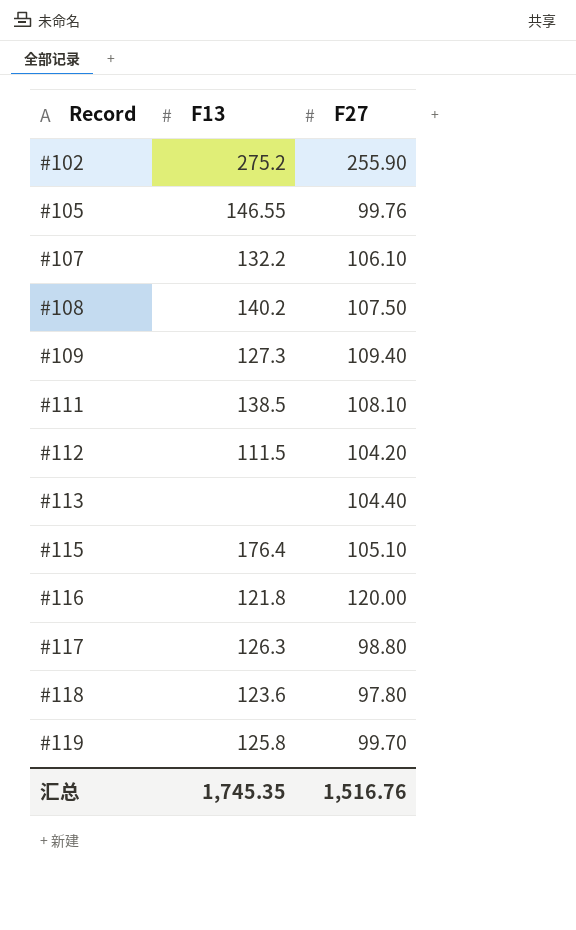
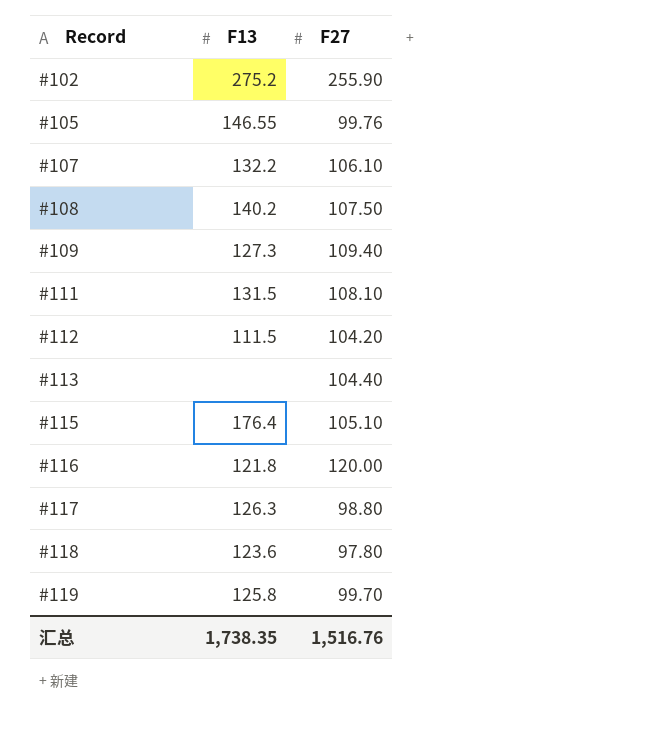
#111 | F13: 138.5 -> 131.5
汇总 | F13: 1,745.35 -> 1,738.35

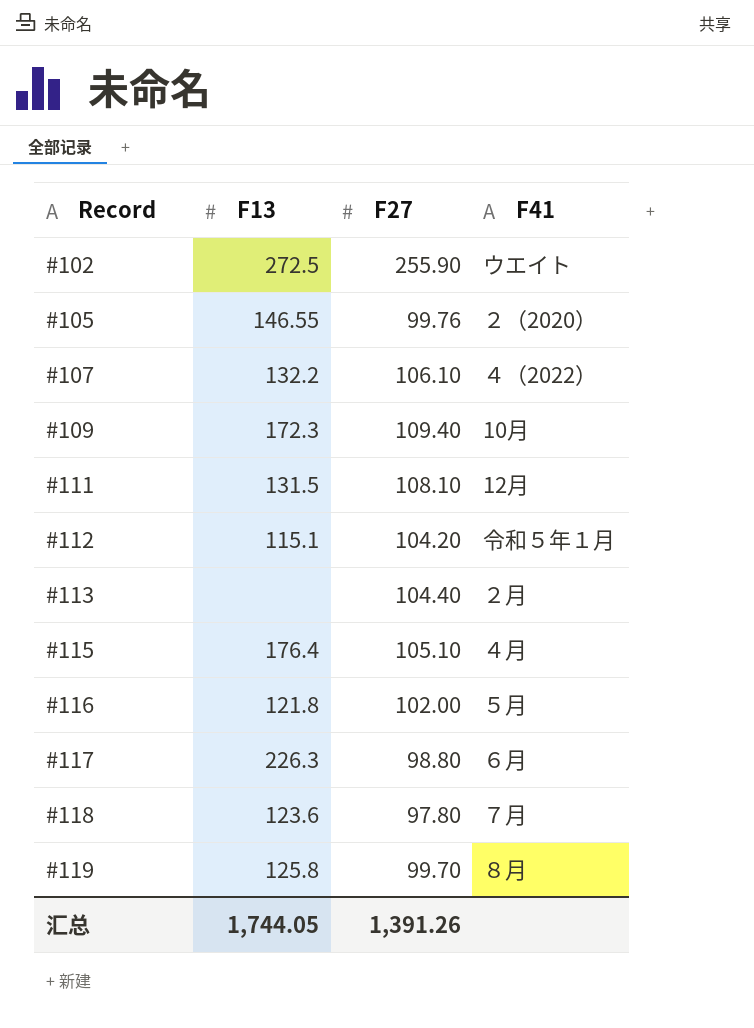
column F41 | position: none -> 4
row #108: 140.2 | 107.50 -> none
#102 | F13: 275.2 -> 272.5
#109 | F13: 127.3 -> 172.3
#112 | F13: 111.5 -> 115.1
#116 | F27: 120.00 -> 102.00
#117 | F13: 126.3 -> 226.3
汇总 | F13: 1,738.35 -> 1,744.05
汇总 | F27: 1,516.76 -> 1,391.26

